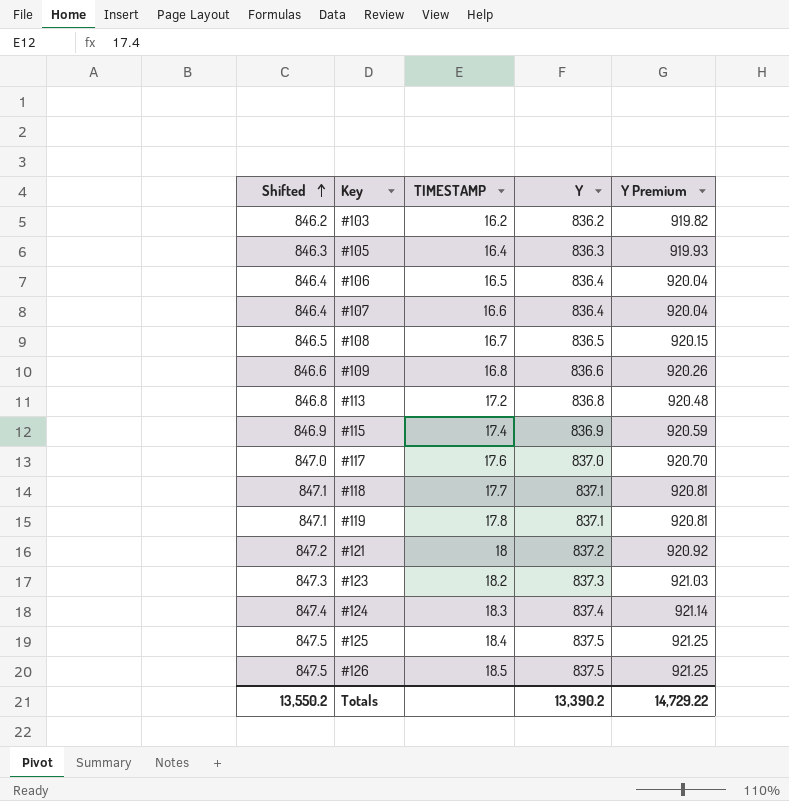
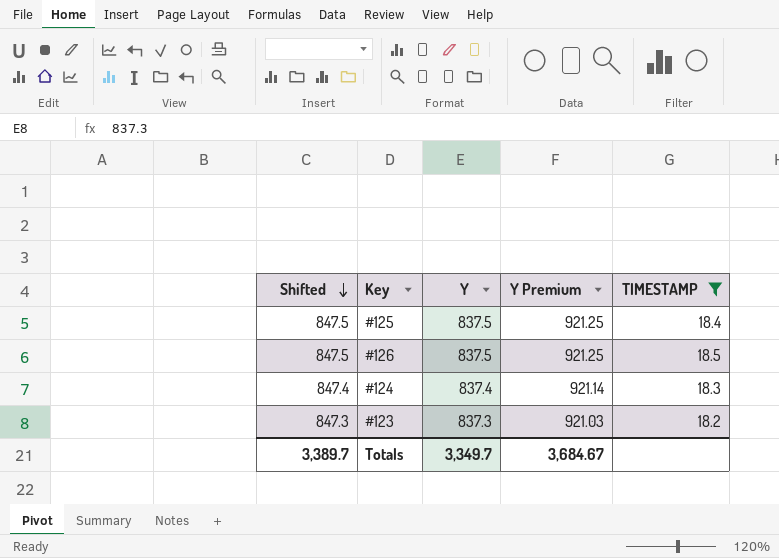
filter: none -> TIMESTAMP >= 18.2
row order: Shifted ascending -> Shifted descending
column TIMESTAMP | position: 3 -> 5
Totals | Shifted: 13,550.2 -> 3,389.7
Totals | Y: 13,390.2 -> 3,349.7
Totals | Y Premium: 14,729.22 -> 3,684.67

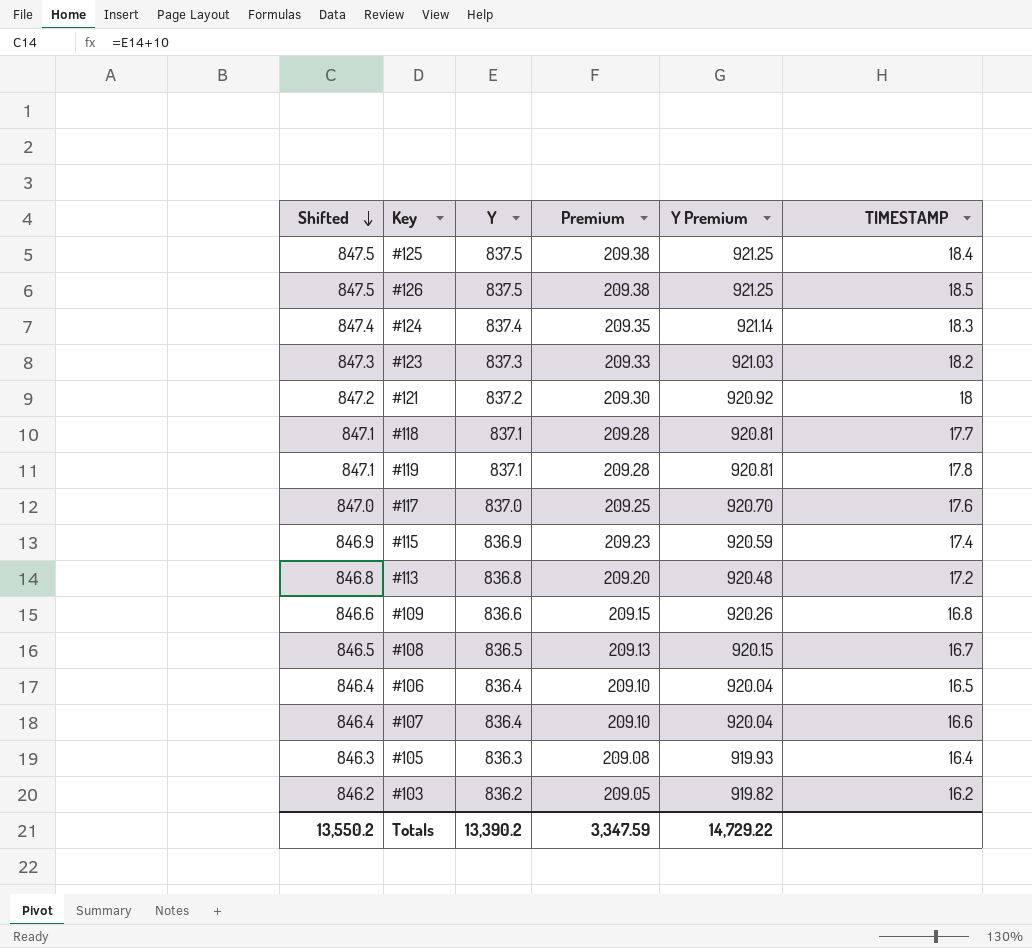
filter: TIMESTAMP >= 18.2 -> none
column Premium | formula: none -> [Y] * 0.25
Totals | Shifted: 3,389.7 -> 13,550.2
Totals | Y: 3,349.7 -> 13,390.2
Totals | Y Premium: 3,684.67 -> 14,729.22

